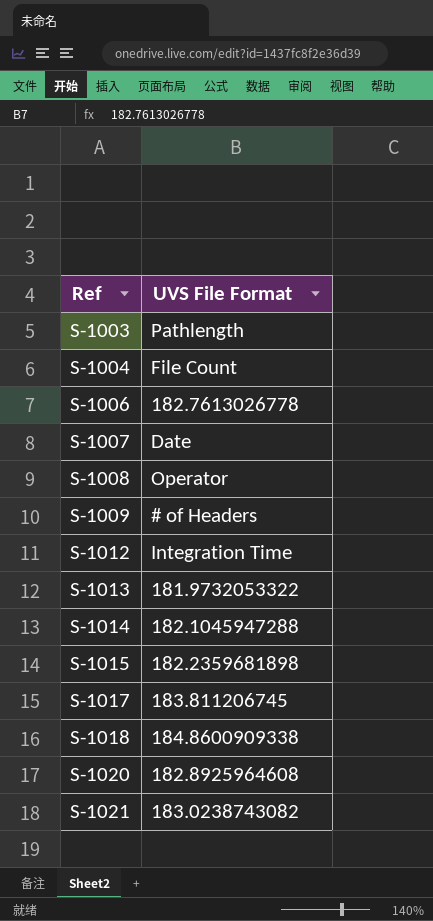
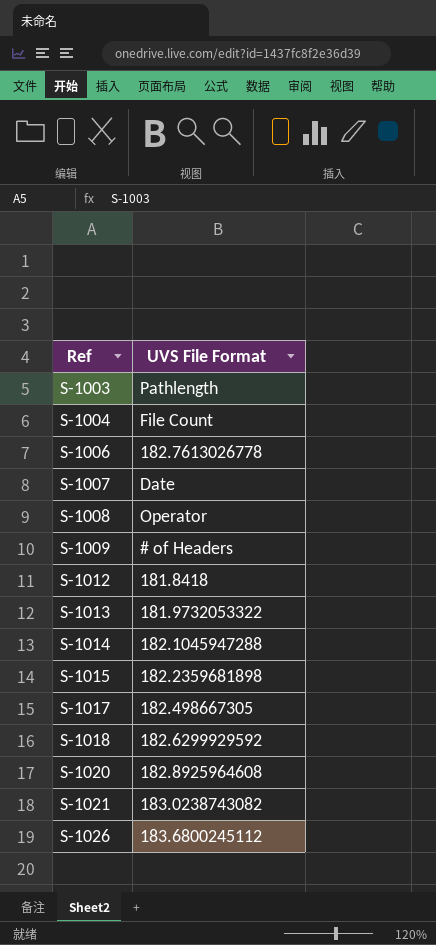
S-1012 | UVS File Format: Integration Time -> 181.8418
S-1017 | UVS File Format: 183.811206745 -> 182.498667305
S-1018 | UVS File Format: 184.8600909338 -> 182.6299929592
row S-1026: none -> 183.6800245112

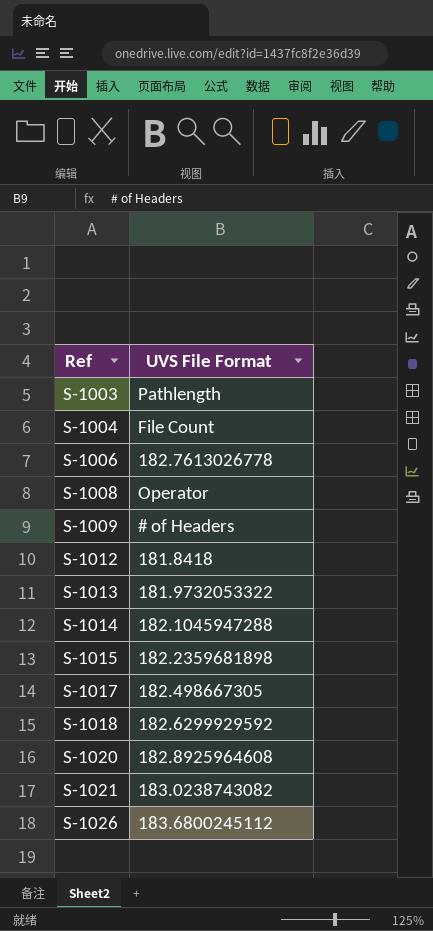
row S-1007: Date -> none

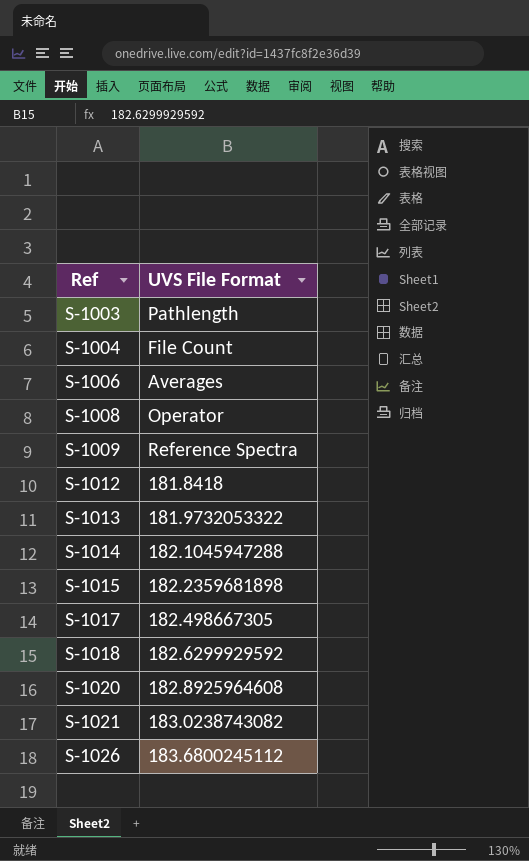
S-1006 | UVS File Format: 182.7613026778 -> Averages
S-1009 | UVS File Format: # of Headers -> Reference Spectra

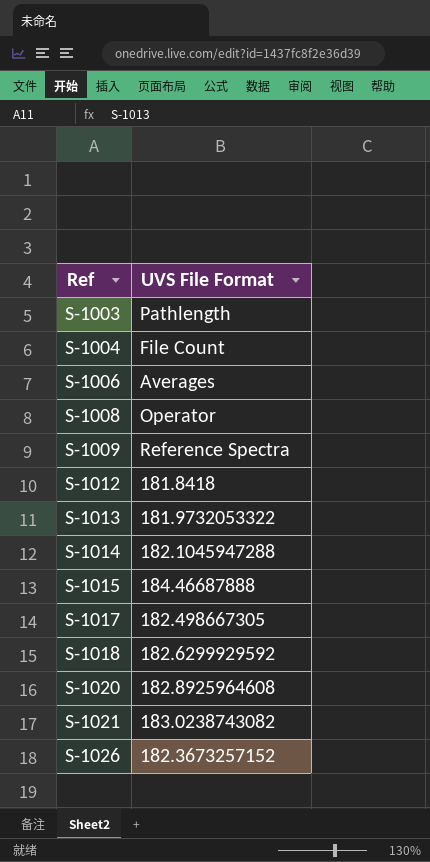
S-1015 | UVS File Format: 182.2359681898 -> 184.46687888
S-1026 | UVS File Format: 183.6800245112 -> 182.3673257152

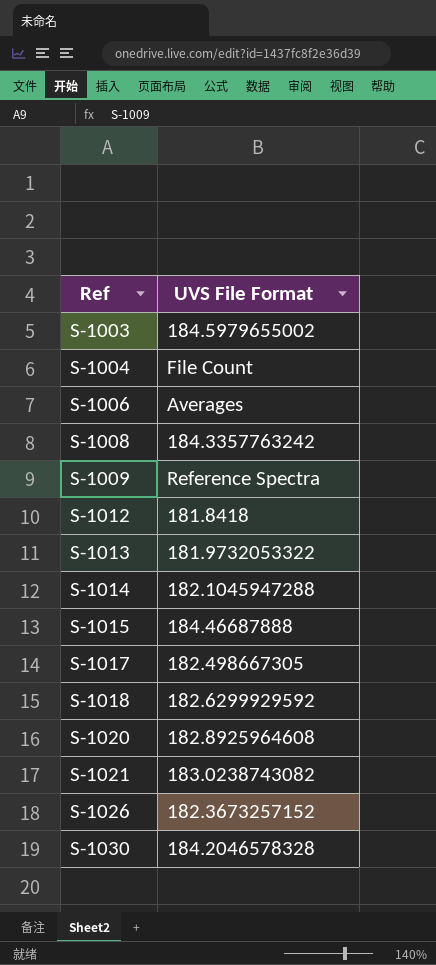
S-1003 | UVS File Format: Pathlength -> 184.5979655002
S-1008 | UVS File Format: Operator -> 184.3357763242
row S-1030: none -> 184.2046578328

